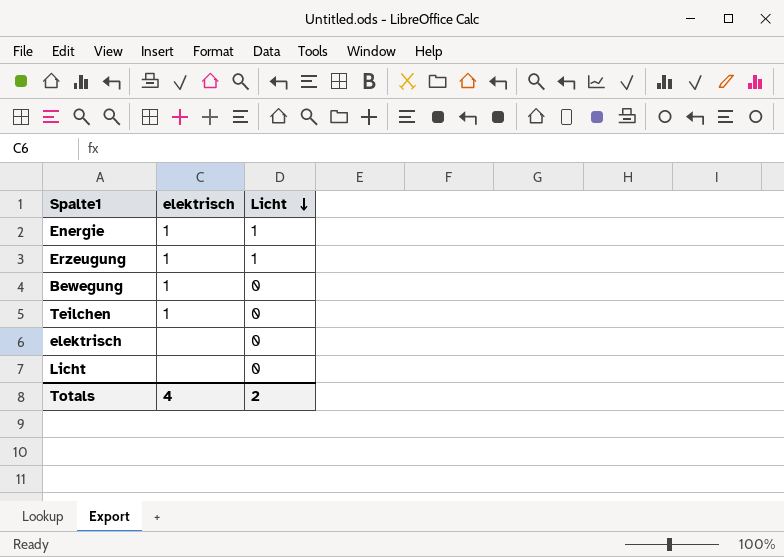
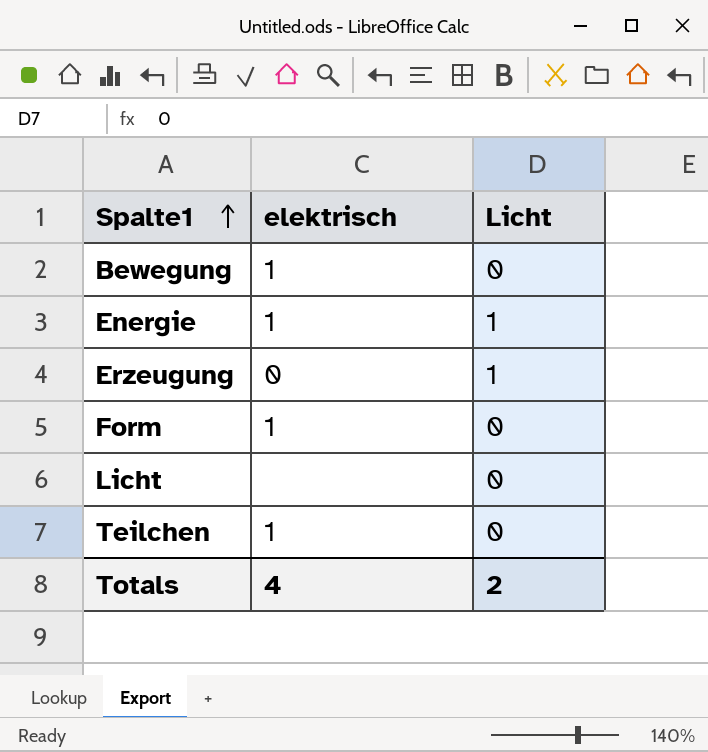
row order: Licht descending -> Spalte1 ascending
row elektrisch: none | 0 -> none
Erzeugung | elektrisch: 1 -> 0
row Form: none -> 1 | 0

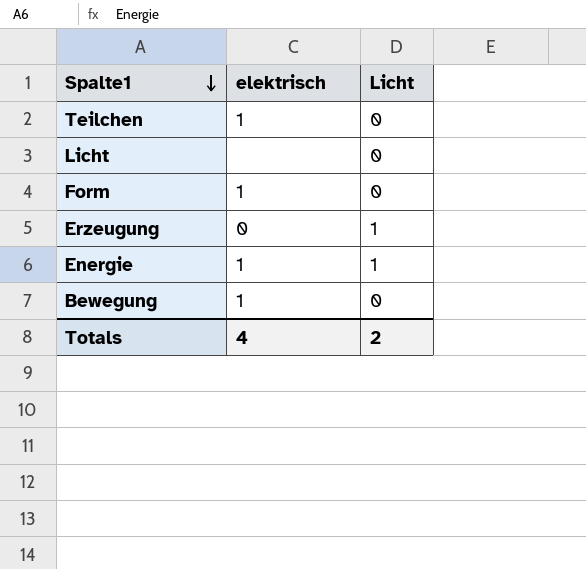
row order: Spalte1 ascending -> Spalte1 descending

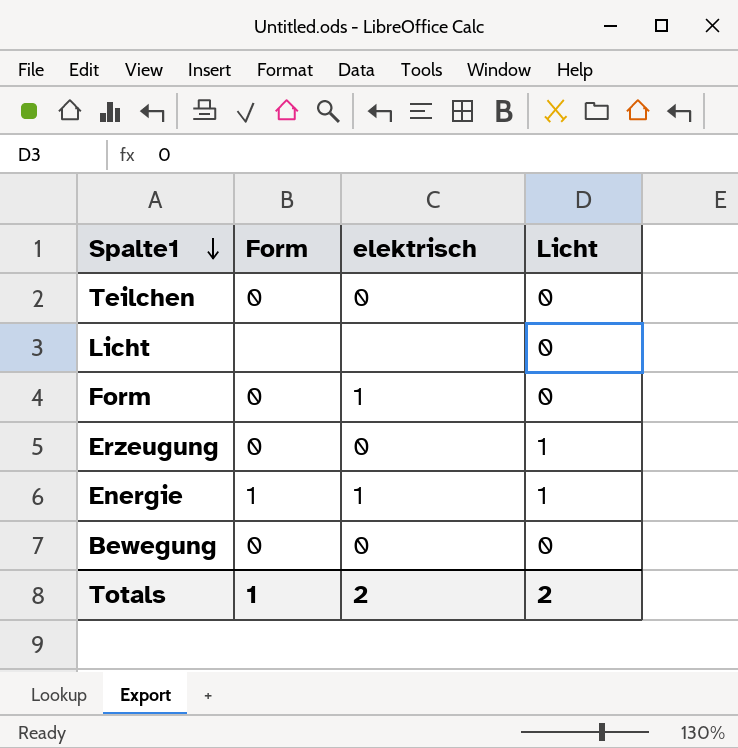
column Form | position: none -> 2
Teilchen | elektrisch: 1 -> 0
Bewegung | elektrisch: 1 -> 0
Totals | elektrisch: 4 -> 2

